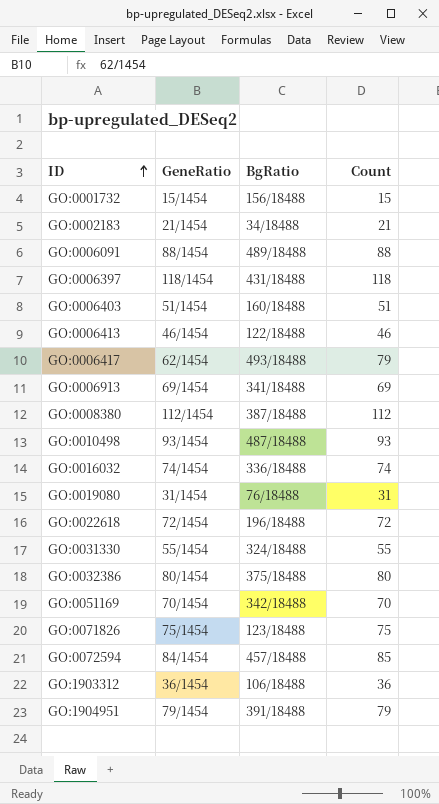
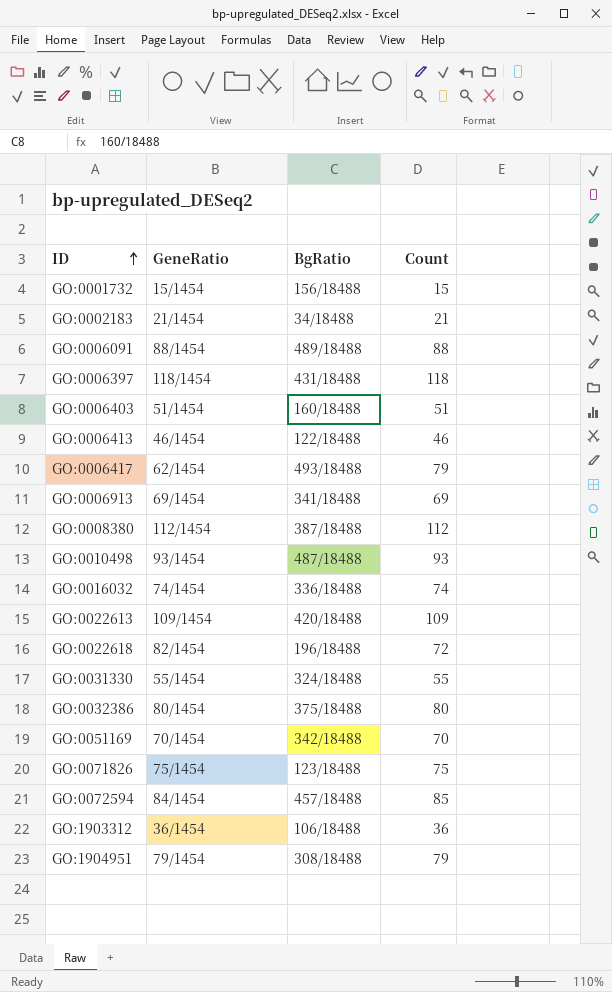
row GO:0019080: 31/1454 | 76/18488 | 31 -> none
row GO:0022613: none -> 109/1454 | 420/18488 | 109
GO:0022618 | GeneRatio: 72/1454 -> 82/1454
GO:1904951 | BgRatio: 391/18488 -> 308/18488

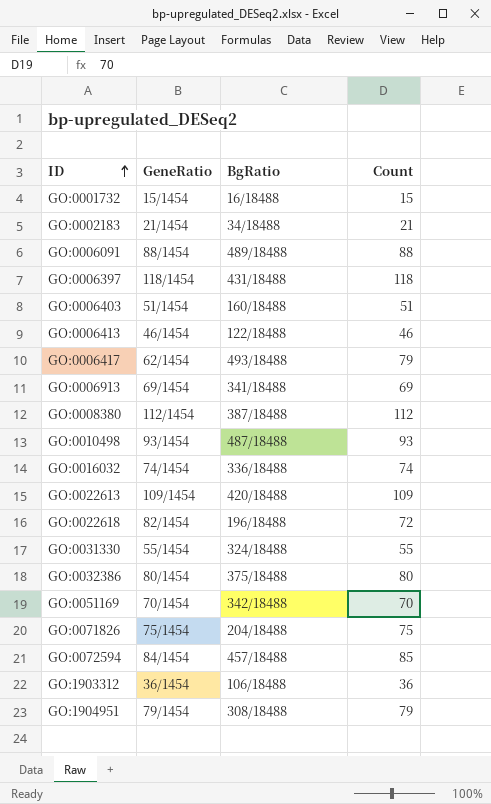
GO:0001732 | BgRatio: 156/18488 -> 16/18488
GO:0071826 | BgRatio: 123/18488 -> 204/18488

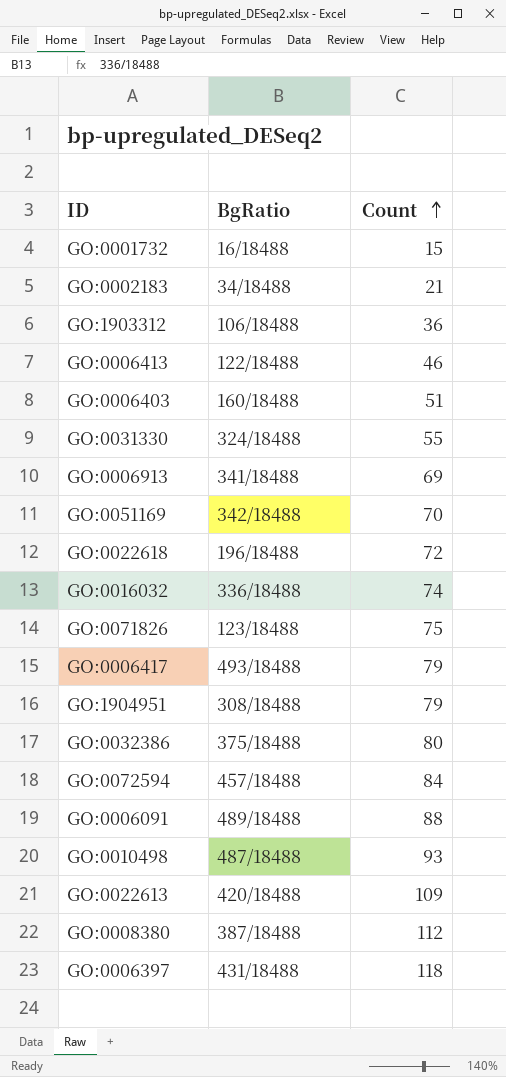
row order: ID ascending -> Count ascending
column GeneRatio | position: 2 -> none
GO:0071826 | BgRatio: 204/18488 -> 123/18488
GO:0072594 | Count: 85 -> 84

